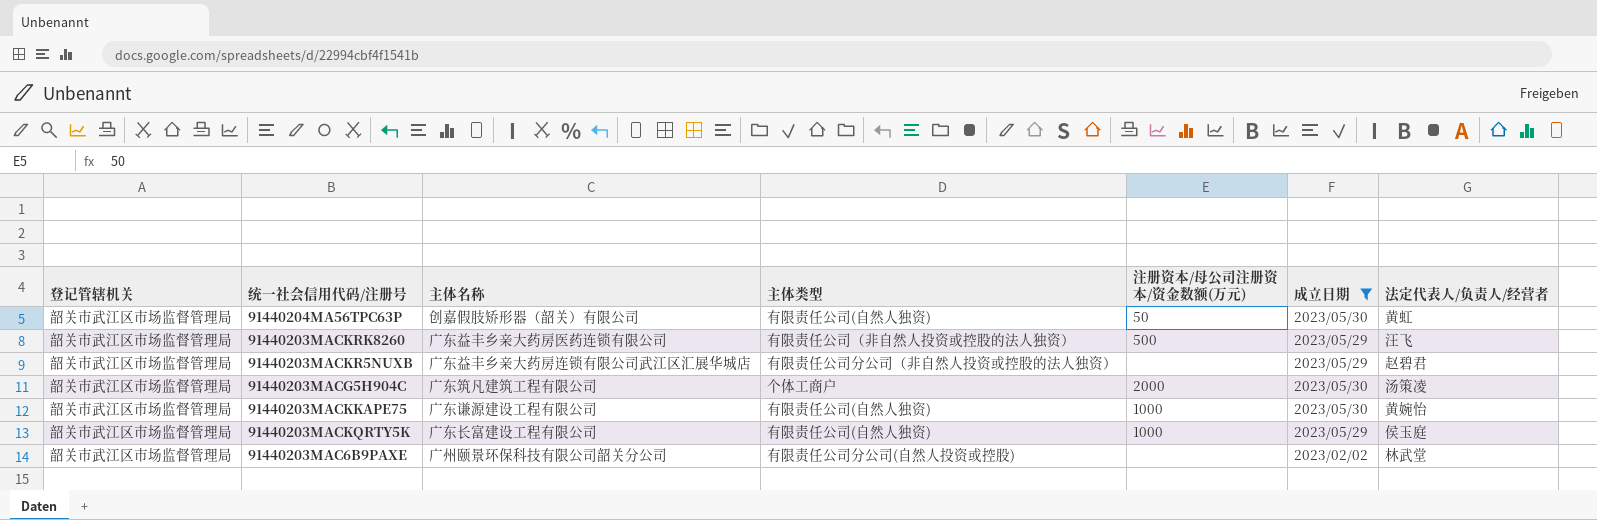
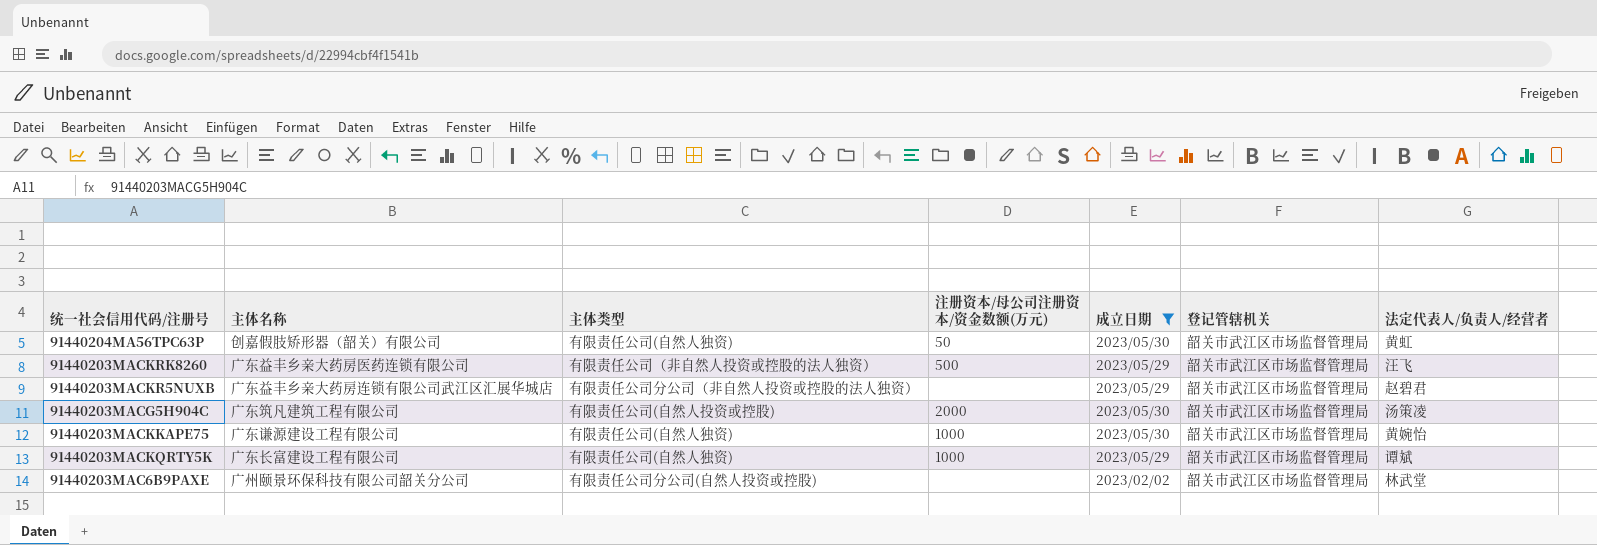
column 登记管辖机关 | position: 1 -> 6
91440203MACG5H904C | 主体类型: 个体工商户 -> 有限责任公司(自然人投资或控股)
91440203MACKQRTY5K | 法定代表人/负责人/经营者: 侯玉庭 -> 谭斌

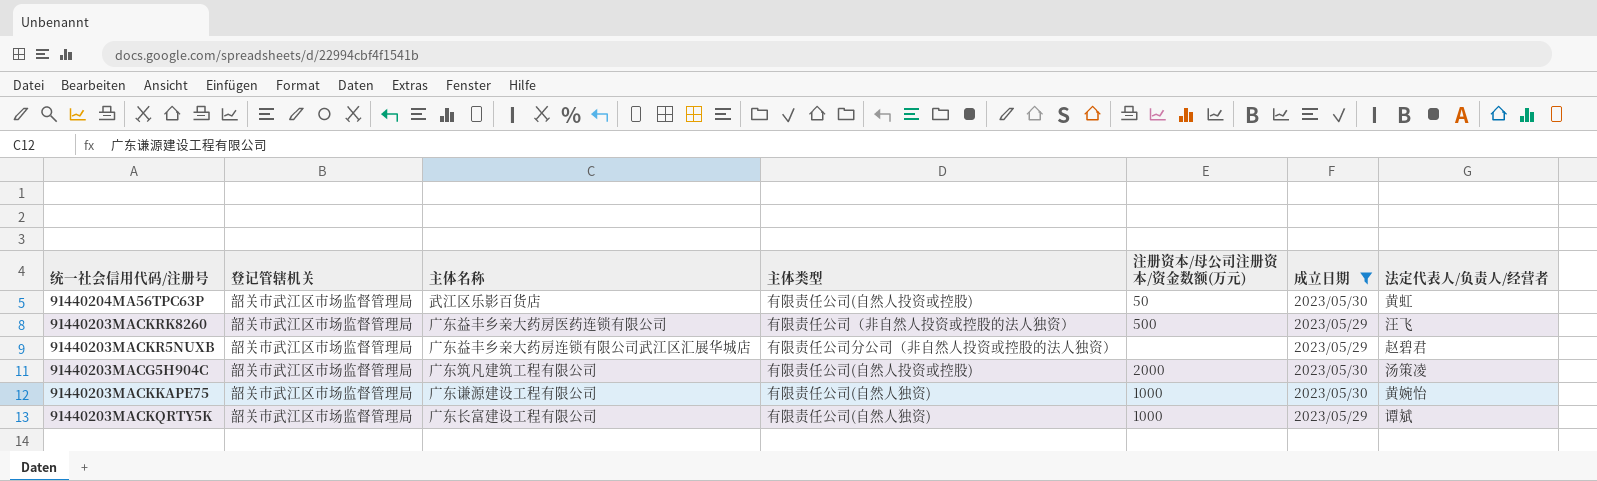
column 登记管辖机关 | position: 6 -> 2
row 91440203MAC6B9PAXE: 广州颐景环保科技有限公司韶关分公司 | 有限责任公司分公司(自然人投资或控股) | none | 2023/02/02 | 韶关市武江区市场监督管理局 | 林武堂 -> none
91440204MA56TPC63P | 主体名称: 创嘉假肢矫形器（韶关）有限公司 -> 武江区乐影百货店
91440204MA56TPC63P | 主体类型: 有限责任公司(自然人独资) -> 有限责任公司(自然人投资或控股)

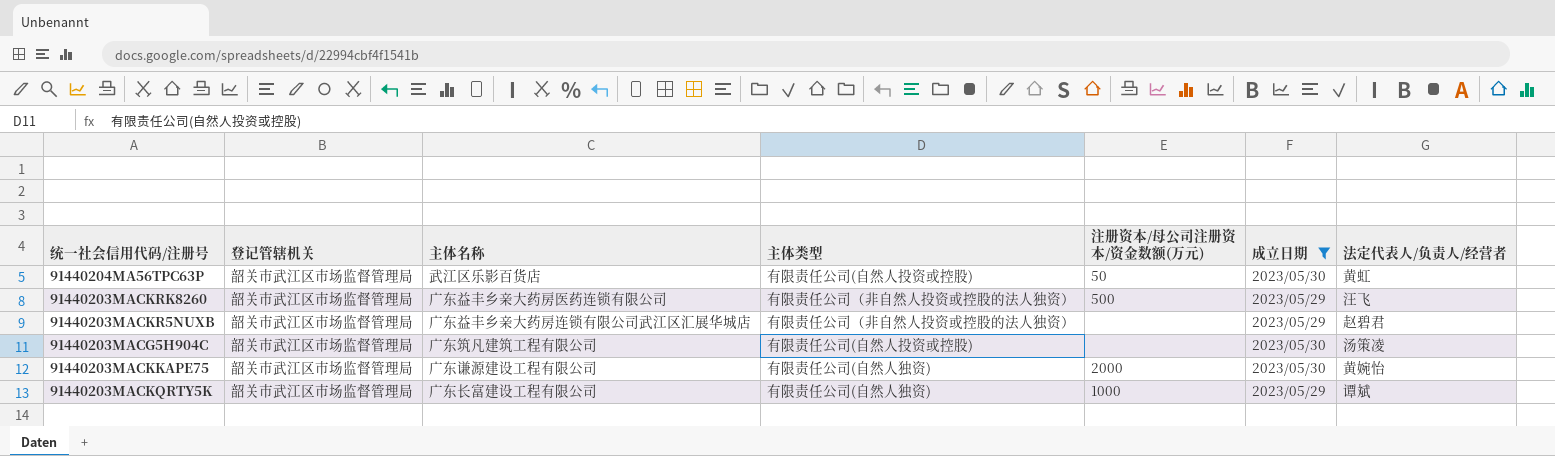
91440203MACKR5NUXB | 主体类型: 有限责任公司分公司（非自然人投资或控股的法人独资） -> 有限责任公司（非自然人投资或控股的法人独资）
91440203MACG5H904C | 注册资本/母公司注册资本/资金数额(万元): 2000 -> none
91440203MACKKAPE75 | 注册资本/母公司注册资本/资金数额(万元): 1000 -> 2000

